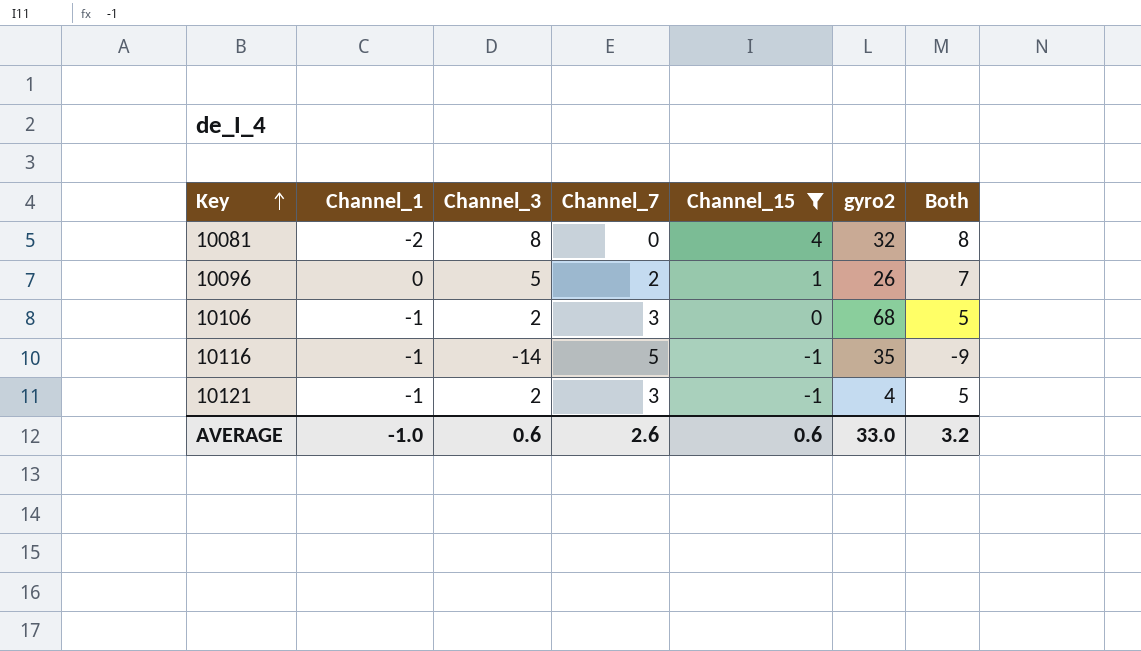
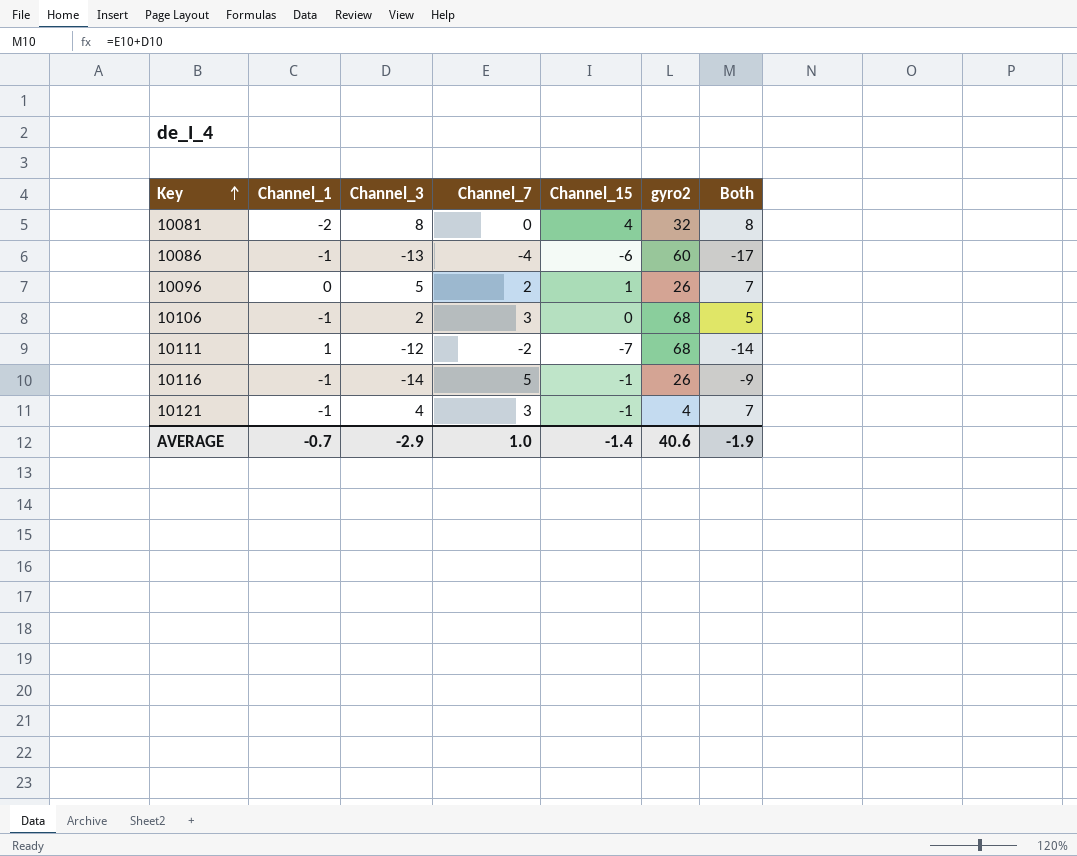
filter: Channel_15 >= -1 -> none
10116 | gyro2: 35 -> 26
10121 | Channel_3: 2 -> 4
10121 | Both: 5 -> 7
AVERAGE | Channel_1: -1.0 -> -0.7
AVERAGE | Channel_3: 0.6 -> -2.9
AVERAGE | Channel_7: 2.6 -> 1.0
AVERAGE | Channel_15: 0.6 -> -1.4
AVERAGE | gyro2: 33.0 -> 40.6
AVERAGE | Both: 3.2 -> -1.9

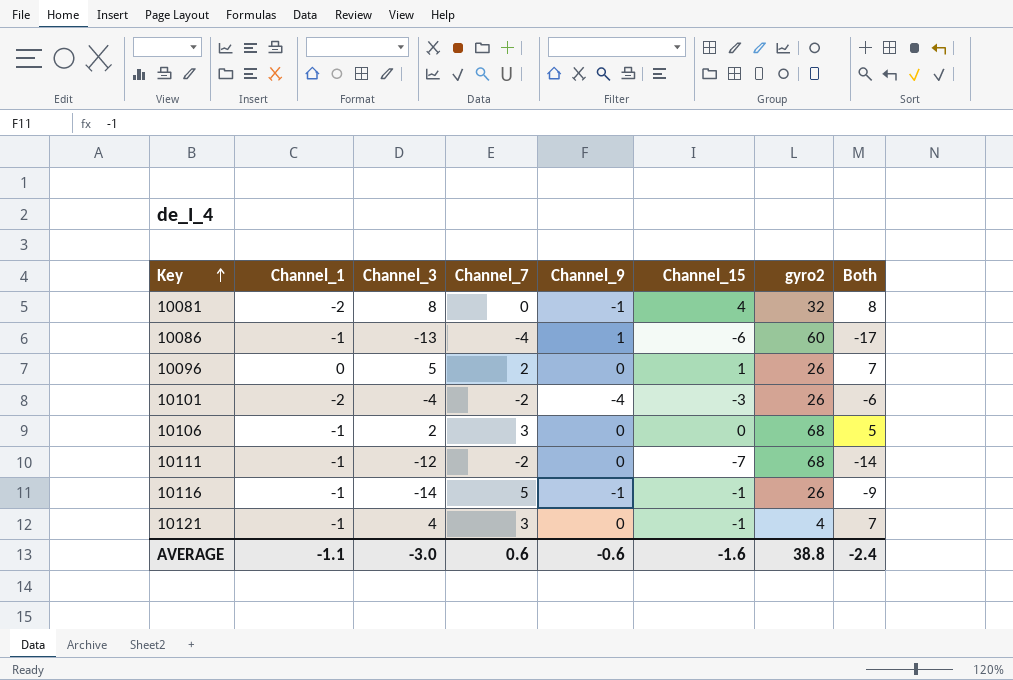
column Channel_9 | position: none -> 5
row 10101: none -> -2 | -4 | -2 | -4 | -3 | 26 | -6
10111 | Channel_1: 1 -> -1
AVERAGE | Channel_1: -0.7 -> -1.1
AVERAGE | Channel_3: -2.9 -> -3.0
AVERAGE | Channel_7: 1.0 -> 0.6
AVERAGE | Channel_15: -1.4 -> -1.6
AVERAGE | gyro2: 40.6 -> 38.8
AVERAGE | Both: -1.9 -> -2.4

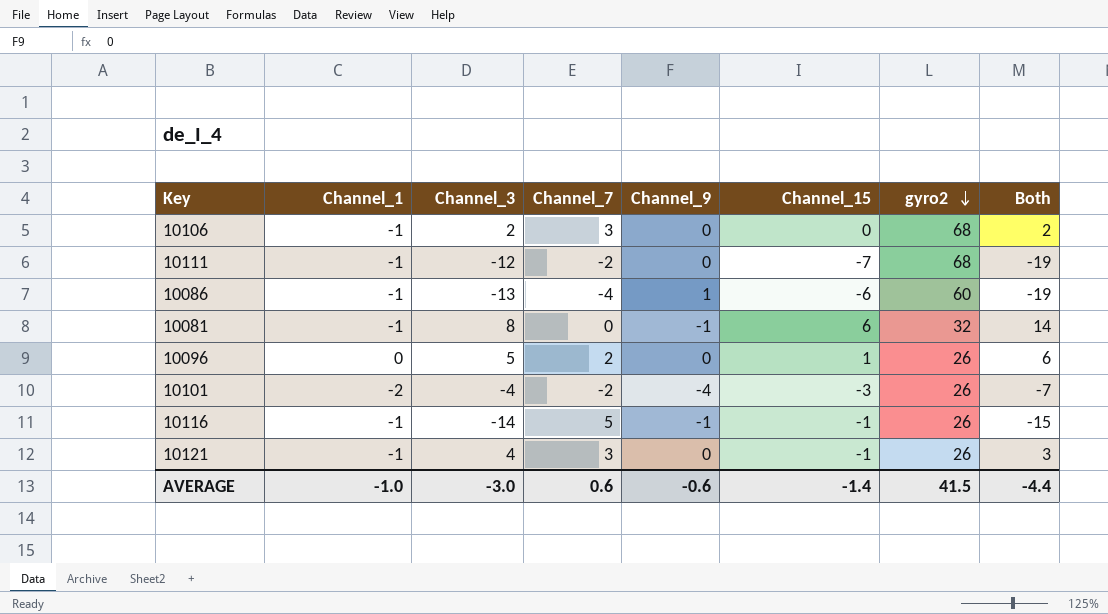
row order: Key ascending -> gyro2 descending
column Both | formula: [Channel_3] + [Channel_7] -> [Channel_3] + [Channel_15]
10081 | Channel_1: -2 -> -1
10081 | Channel_15: 4 -> 6
10121 | gyro2: 4 -> 26
AVERAGE | Channel_1: -1.1 -> -1.0
AVERAGE | Channel_15: -1.6 -> -1.4
AVERAGE | gyro2: 38.8 -> 41.5
AVERAGE | Both: -2.4 -> -4.4

